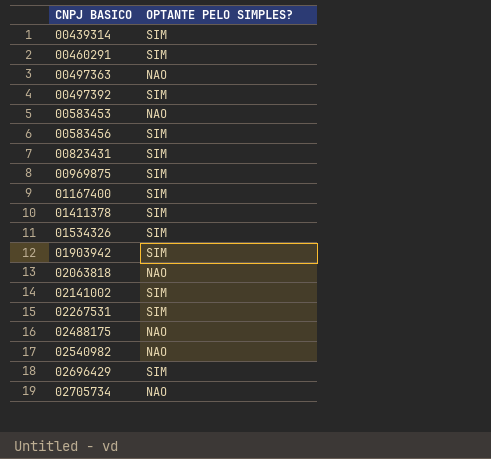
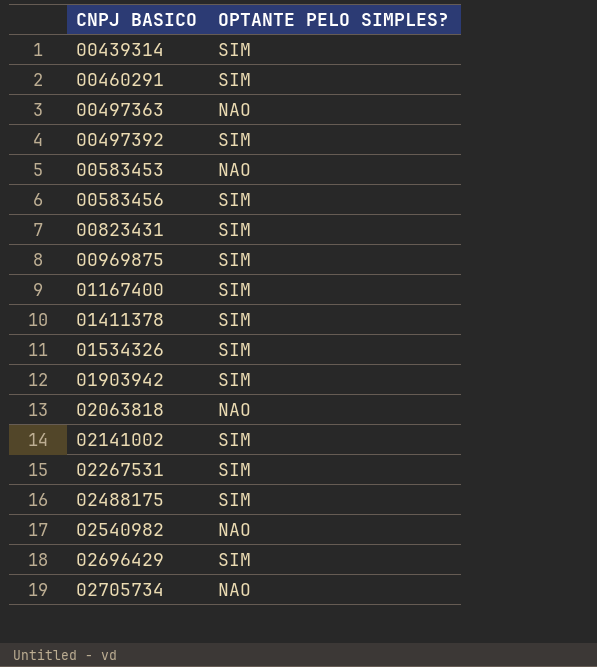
02488175 | OPTANTE PELO SIMPLES?: NAO -> SIM

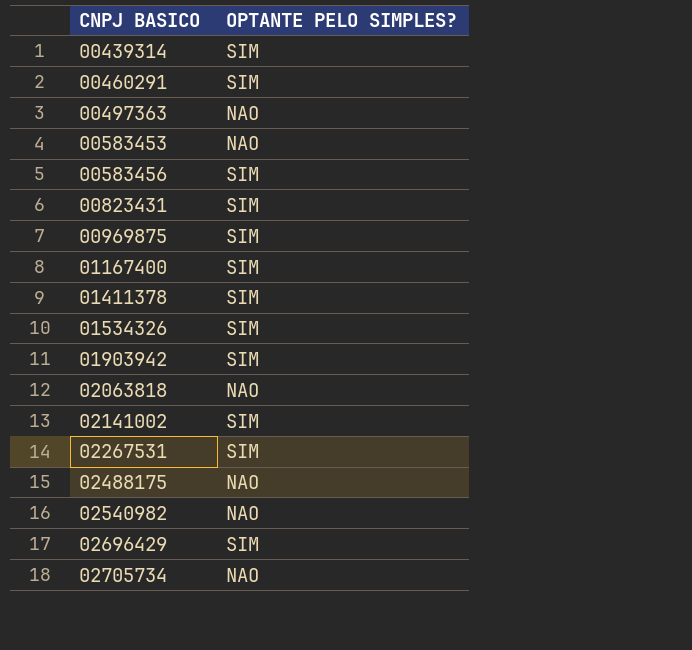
row 00497392: SIM -> none
02488175 | OPTANTE PELO SIMPLES?: SIM -> NAO

